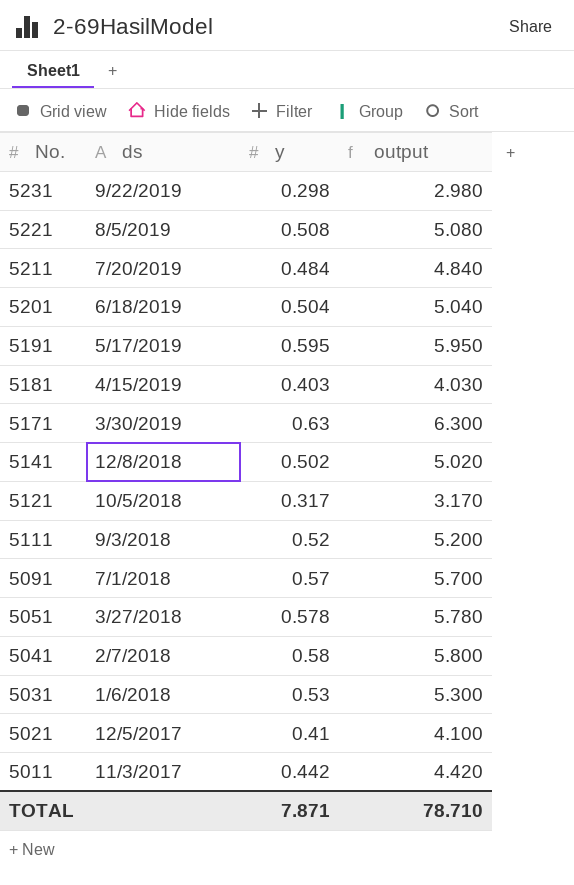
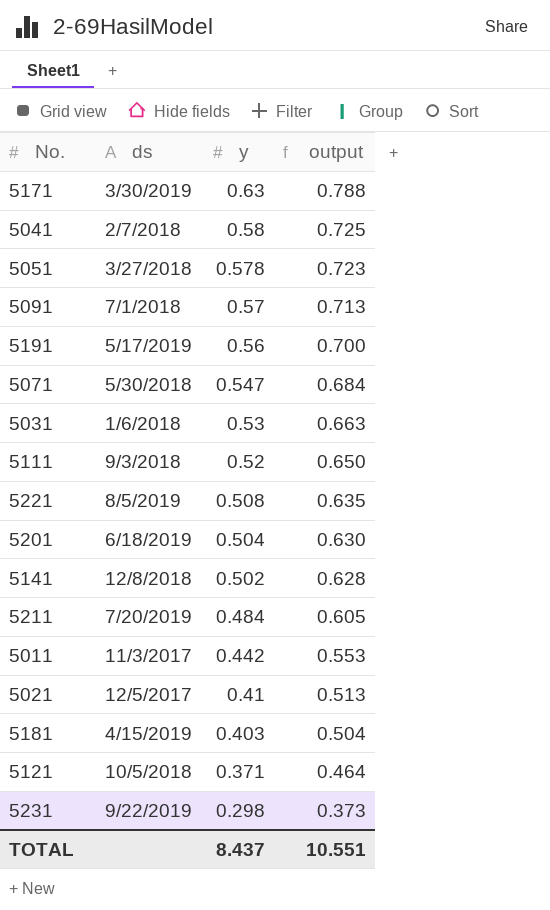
row order: No. descending -> y descending
column output | formula: [y] * 10 -> [y] * 1.25
5191 | y: 0.595 -> 0.56
row 5071: none -> 5/30/2018 | 0.547 | 0.684
5121 | y: 0.317 -> 0.371
TOTAL | y: 7.871 -> 8.437
TOTAL | output: 78.710 -> 10.551

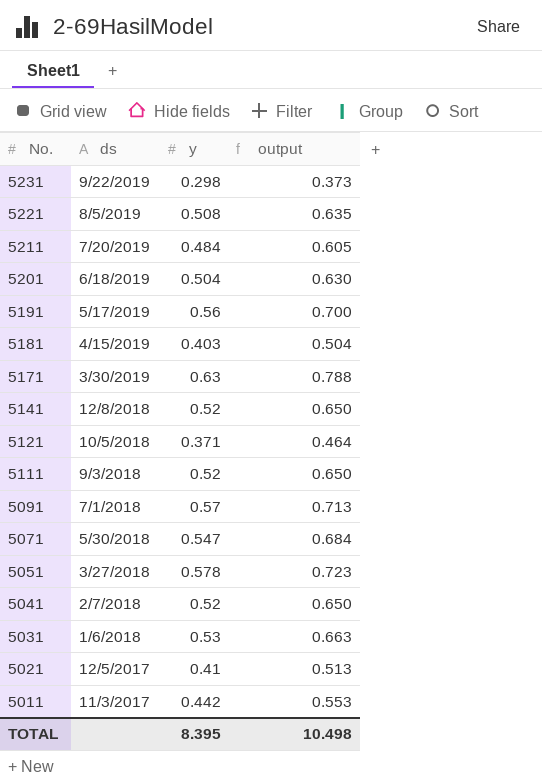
row order: y descending -> No. descending
5141 | y: 0.502 -> 0.52
5141 | output: 0.628 -> 0.650
5041 | y: 0.58 -> 0.52
5041 | output: 0.725 -> 0.650
TOTAL | y: 8.437 -> 8.395
TOTAL | output: 10.551 -> 10.498

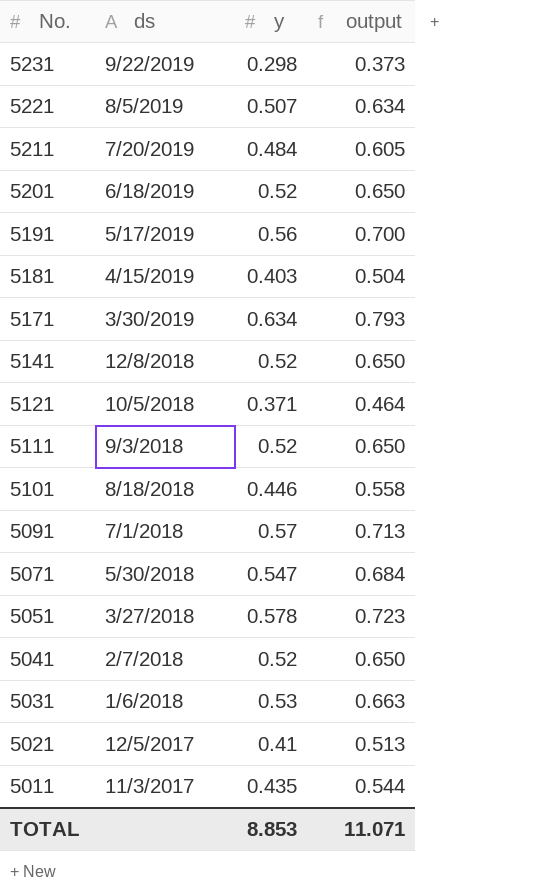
5221 | y: 0.508 -> 0.507
5221 | output: 0.635 -> 0.634
5201 | y: 0.504 -> 0.52
5201 | output: 0.630 -> 0.650
5171 | y: 0.63 -> 0.634
5171 | output: 0.788 -> 0.793
row 5101: none -> 8/18/2018 | 0.446 | 0.558
5011 | y: 0.442 -> 0.435
5011 | output: 0.553 -> 0.544
TOTAL | y: 8.395 -> 8.853
TOTAL | output: 10.498 -> 11.071

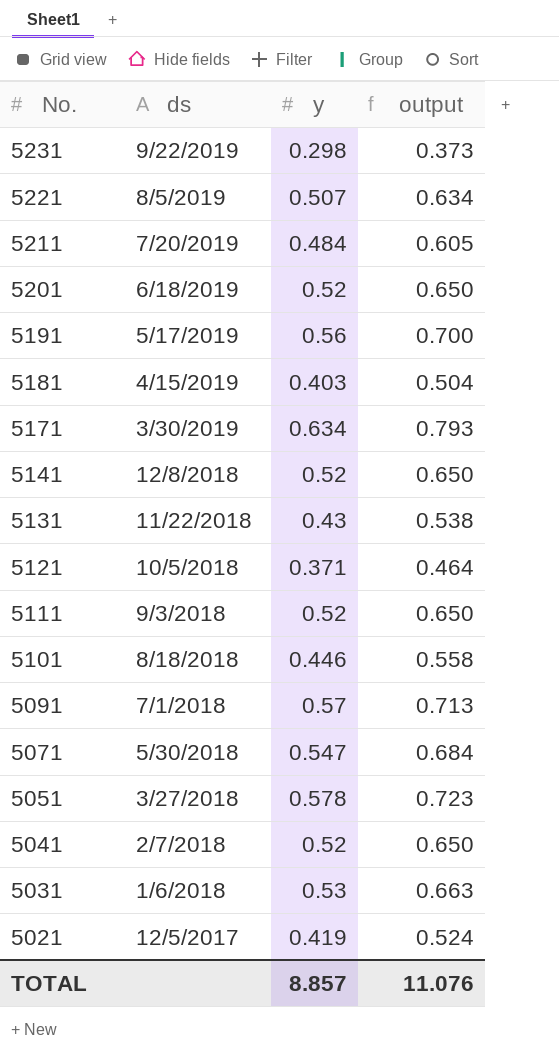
row 5011: 11/3/2017 | 0.435 | 0.544 -> none
row 5131: none -> 11/22/2018 | 0.43 | 0.538
5021 | y: 0.41 -> 0.419
5021 | output: 0.513 -> 0.524
TOTAL | y: 8.853 -> 8.857
TOTAL | output: 11.071 -> 11.076

